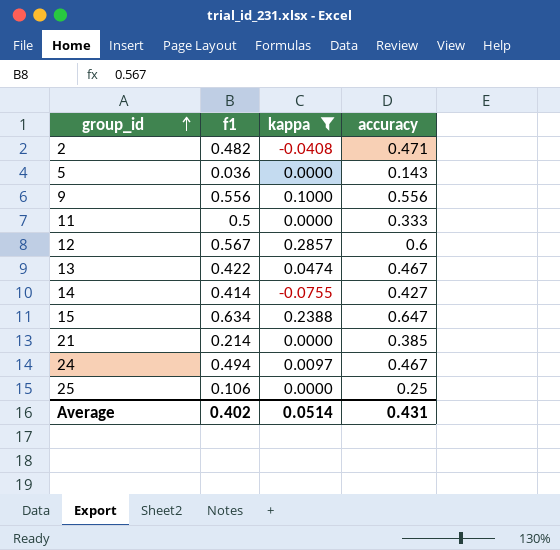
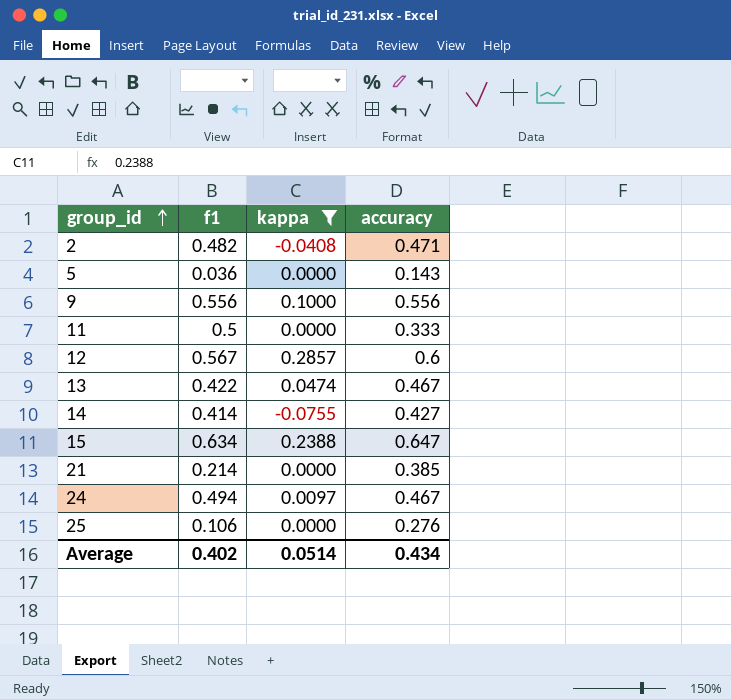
25 | accuracy: 0.25 -> 0.276
Average | accuracy: 0.431 -> 0.434

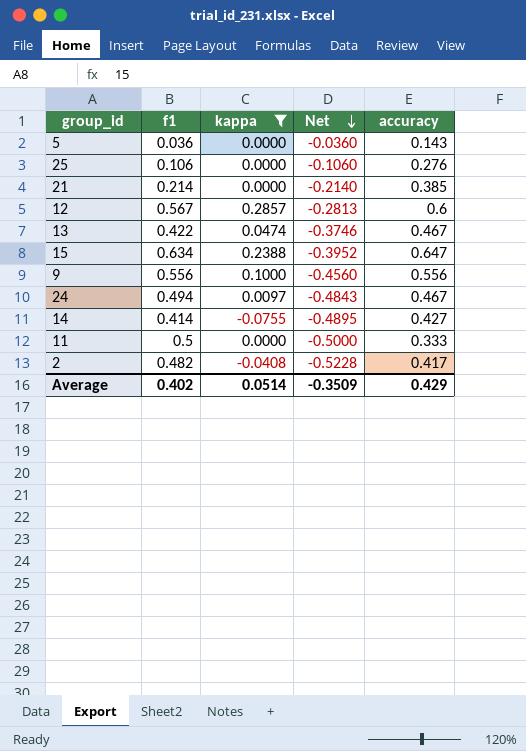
row order: group_id ascending -> Net descending
column Net | formula: none -> [kappa] - [f1]
2 | accuracy: 0.471 -> 0.417
Average | accuracy: 0.434 -> 0.429

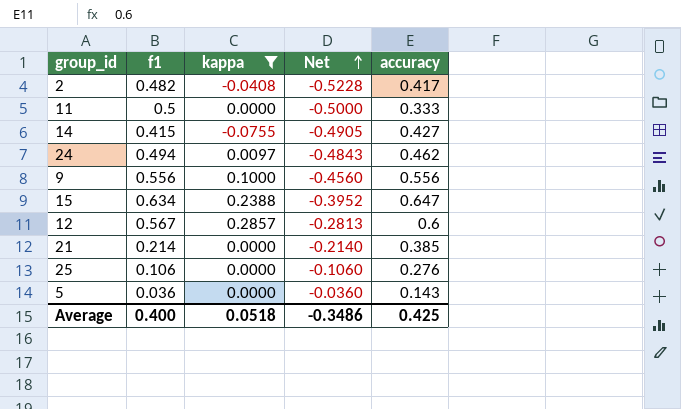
row order: Net descending -> Net ascending
row 13: 0.422 | 0.0474 | -0.3746 | 0.467 -> none
14 | f1: 0.414 -> 0.415
14 | Net: -0.4895 -> -0.4905
24 | accuracy: 0.467 -> 0.462
Average | f1: 0.402 -> 0.400
Average | kappa: 0.0514 -> 0.0518
Average | Net: -0.3509 -> -0.3486
Average | accuracy: 0.429 -> 0.425

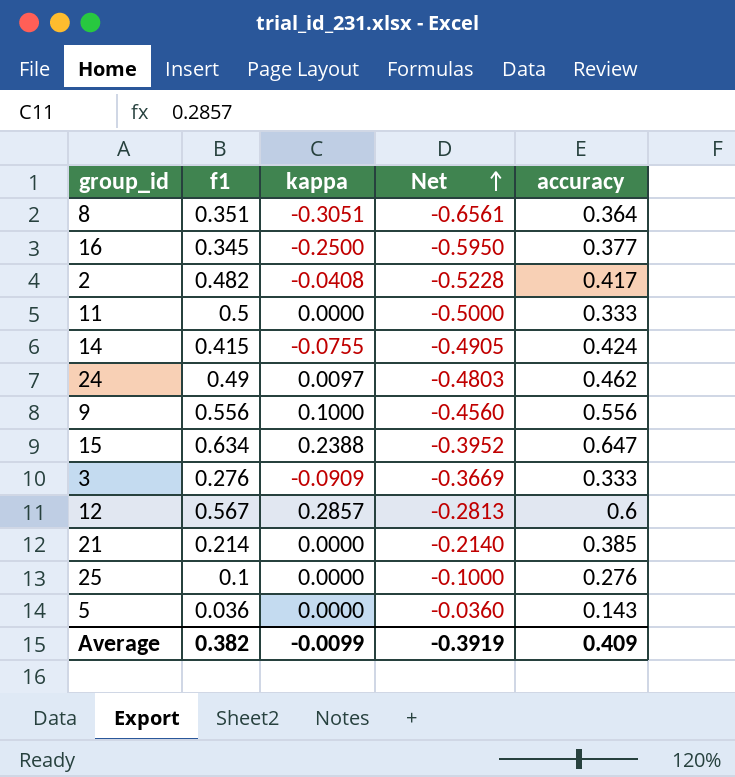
filter: kappa >= -0.0755 -> none
14 | accuracy: 0.427 -> 0.424
24 | f1: 0.494 -> 0.49
24 | Net: -0.4843 -> -0.4803
25 | f1: 0.106 -> 0.1
25 | Net: -0.1060 -> -0.1000
Average | f1: 0.400 -> 0.382
Average | kappa: 0.0518 -> -0.0099
Average | Net: -0.3486 -> -0.3919
Average | accuracy: 0.425 -> 0.409

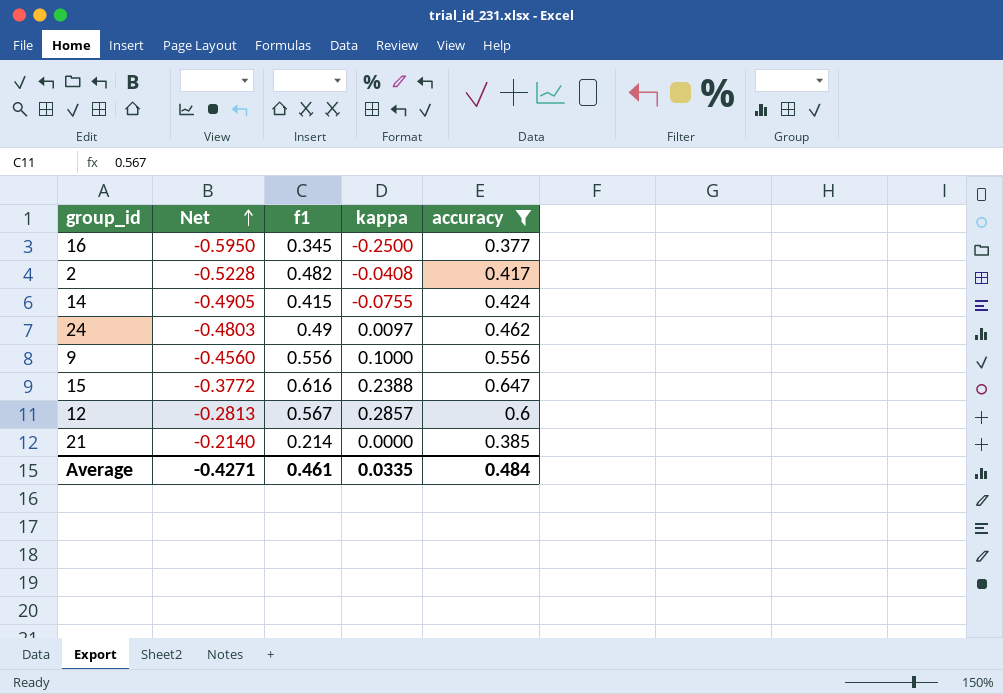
filter: none -> accuracy >= 0.377
column Net | position: 4 -> 2
15 | Net: -0.3952 -> -0.3772
15 | f1: 0.634 -> 0.616
Average | Net: -0.3919 -> -0.4271
Average | f1: 0.382 -> 0.461
Average | kappa: -0.0099 -> 0.0335
Average | accuracy: 0.409 -> 0.484

